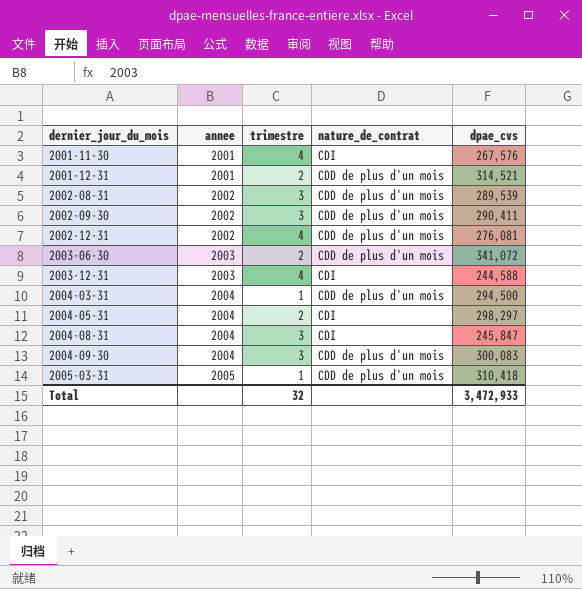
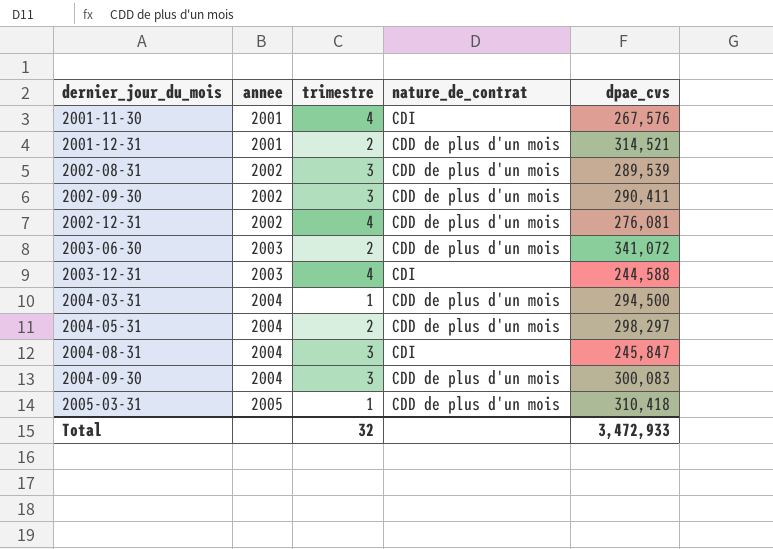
2004-05-31 | nature_de_contrat: CDI -> CDD de plus d'un mois

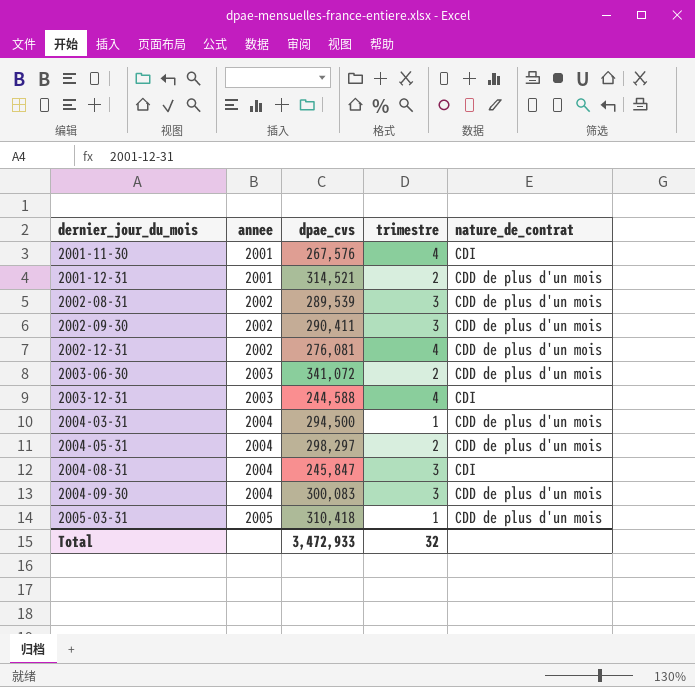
column dpae_cvs | position: 5 -> 3

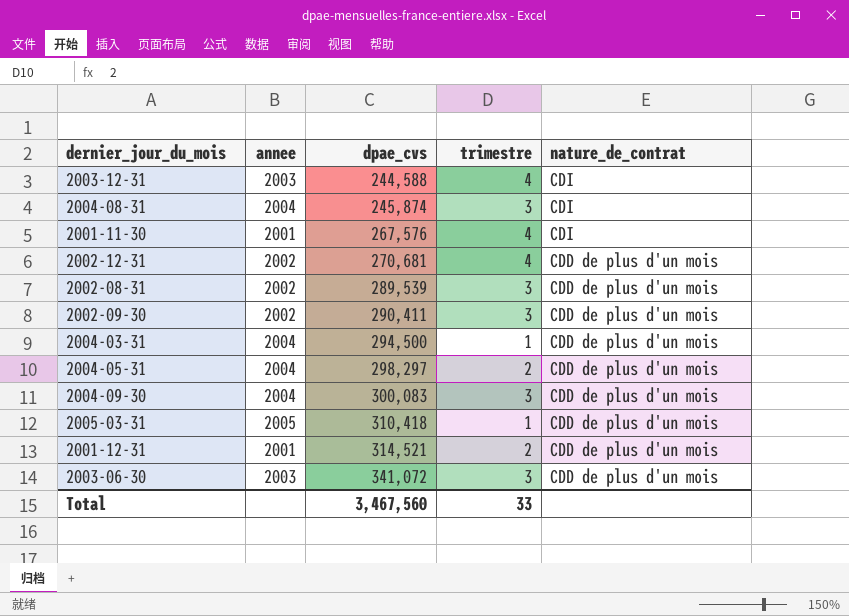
row order: dernier_jour_du_mois ascending -> dpae_cvs ascending
2004-08-31 | dpae_cvs: 245,847 -> 245,874
2002-12-31 | dpae_cvs: 276,081 -> 270,681
2003-06-30 | trimestre: 2 -> 3
Total | dpae_cvs: 3,472,933 -> 3,467,560
Total | trimestre: 32 -> 33

